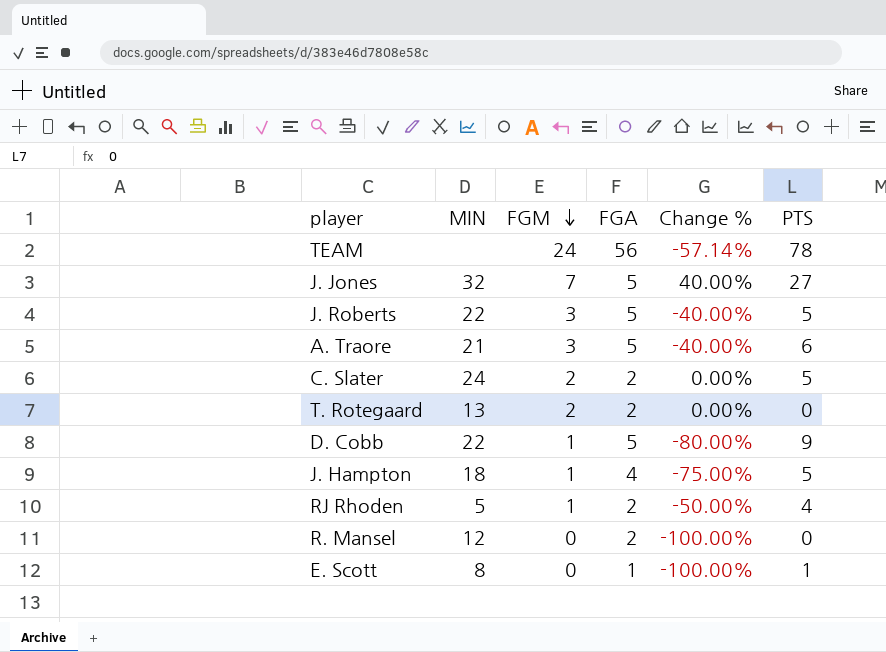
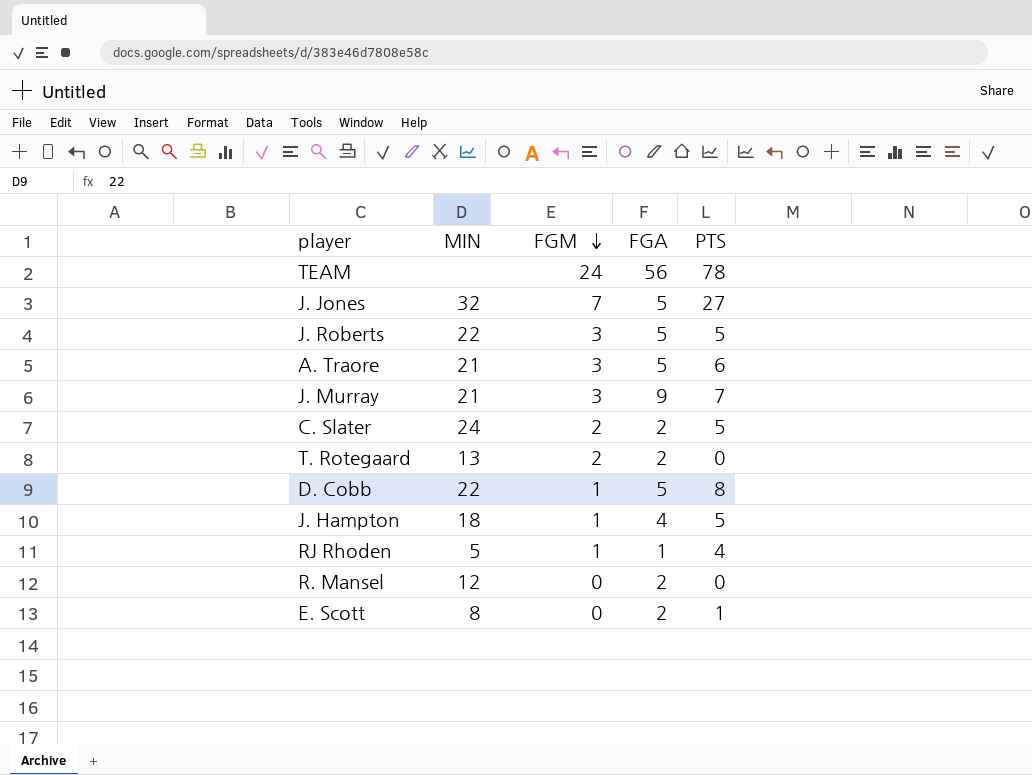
column Change % | formula: ([FGM] - [FGA]) / [FGA] -> none
row J. Murray: none -> 21 | 3 | 9 | 7
D. Cobb | PTS: 9 -> 8
RJ Rhoden | FGA: 2 -> 1
E. Scott | FGA: 1 -> 2

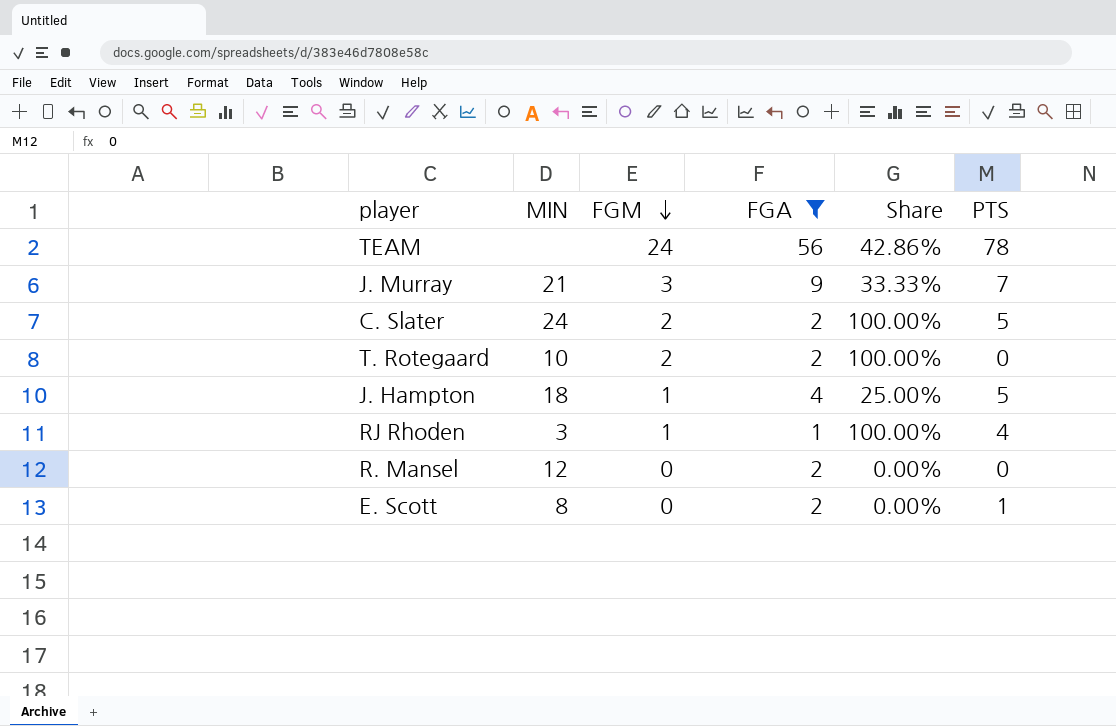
filter: none -> FGA != 5
column Share | formula: none -> [FGM] / [FGA]
T. Rotegaard | MIN: 13 -> 10
RJ Rhoden | MIN: 5 -> 3

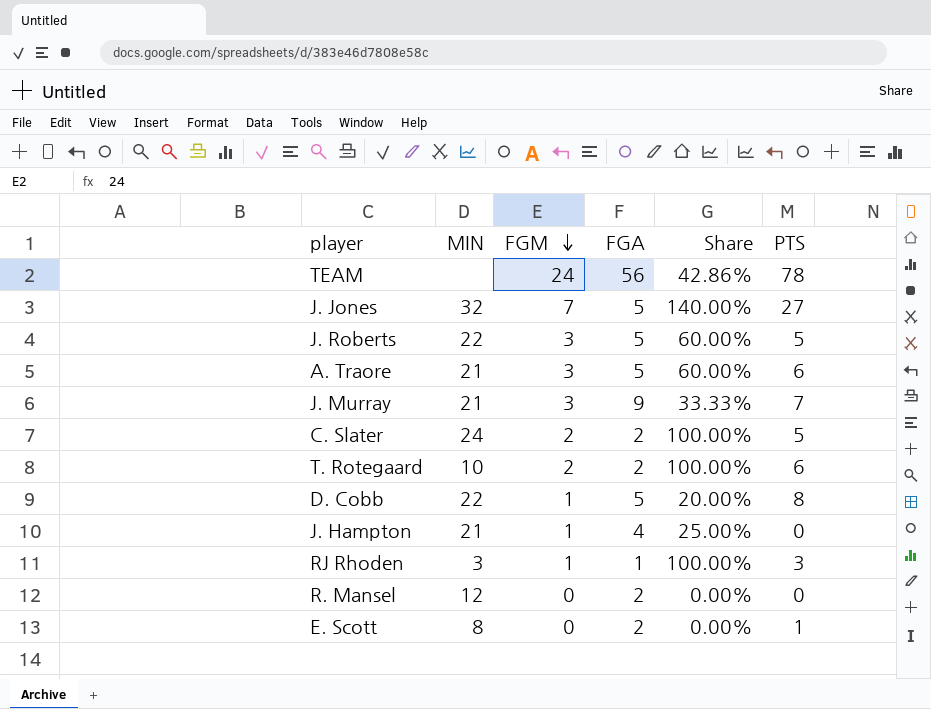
filter: FGA != 5 -> none
T. Rotegaard | PTS: 0 -> 6
J. Hampton | MIN: 18 -> 21
J. Hampton | PTS: 5 -> 0
RJ Rhoden | PTS: 4 -> 3

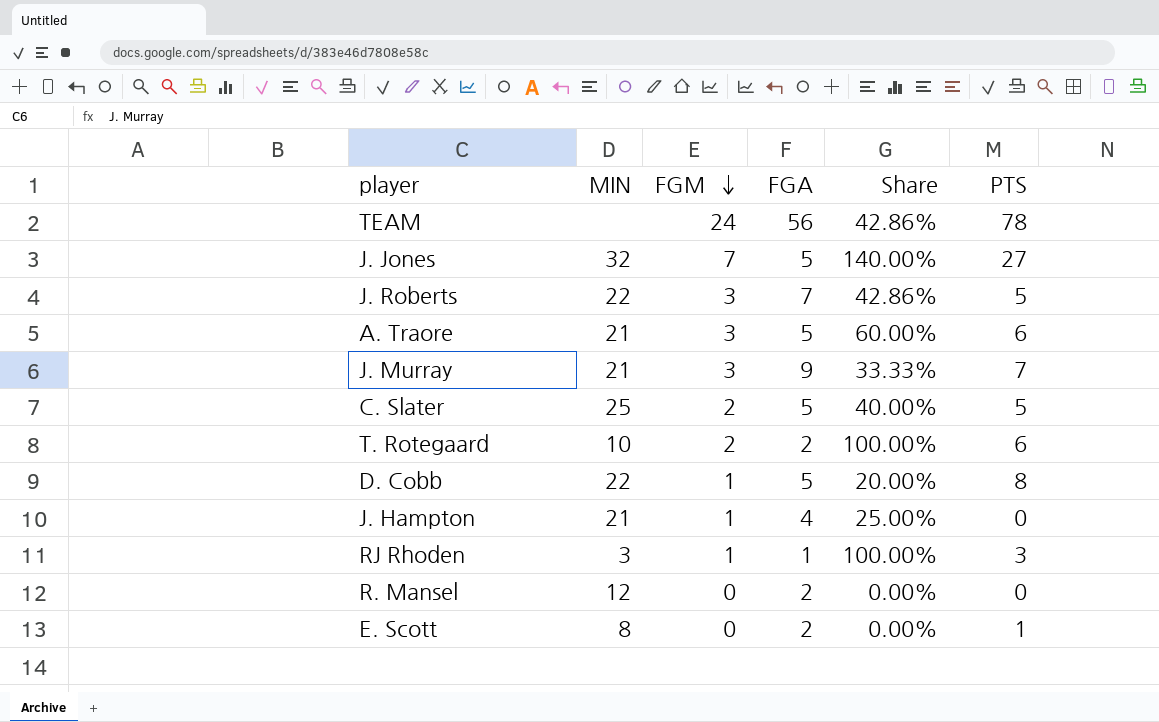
J. Roberts | FGA: 5 -> 7
J. Roberts | Share: 60.00% -> 42.86%
C. Slater | MIN: 24 -> 25
C. Slater | FGA: 2 -> 5
C. Slater | Share: 100.00% -> 40.00%

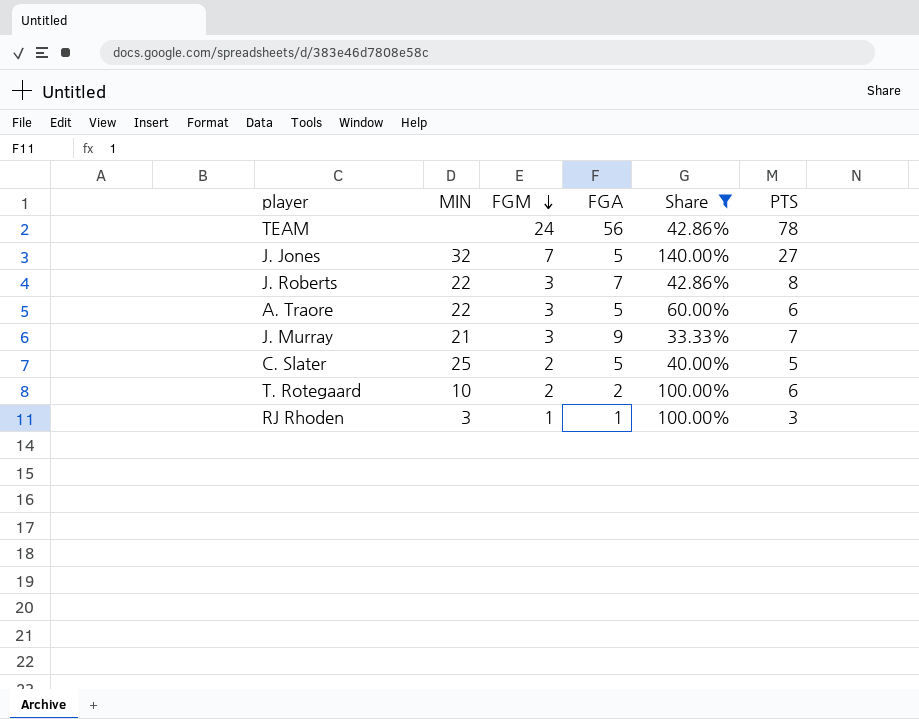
filter: none -> Share >= 33.33%
J. Roberts | PTS: 5 -> 8
A. Traore | MIN: 21 -> 22

